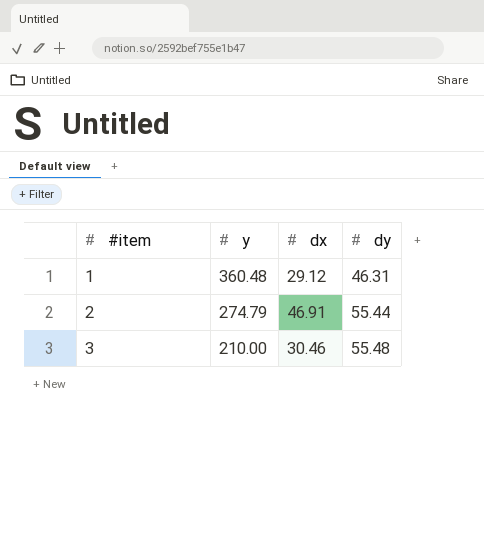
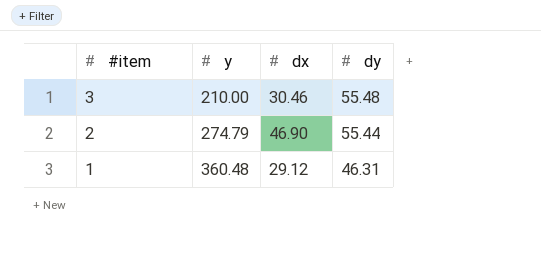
row order: #item ascending -> #item descending
2 | dx: 46.91 -> 46.90

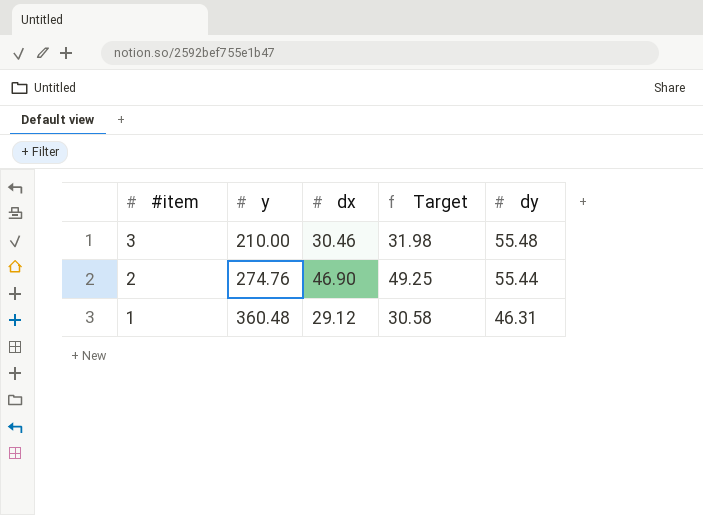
column Target | formula: none -> [dx] * 1.05
2 | y: 274.79 -> 274.76

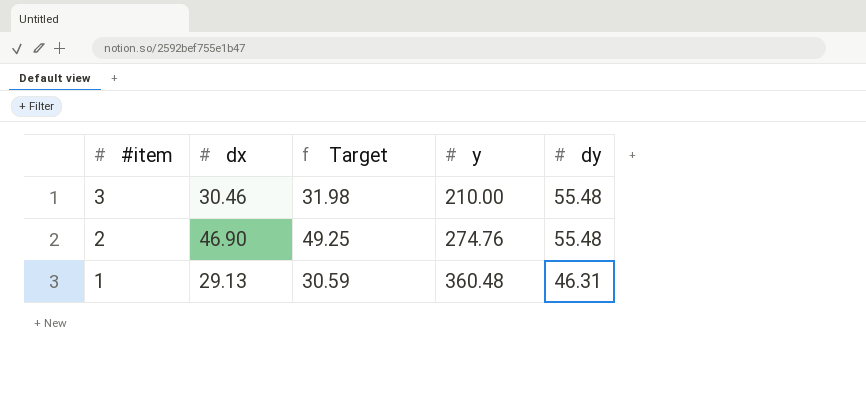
column y | position: 2 -> 4
2 | dy: 55.44 -> 55.48
1 | dx: 29.12 -> 29.13
1 | Target: 30.58 -> 30.59

